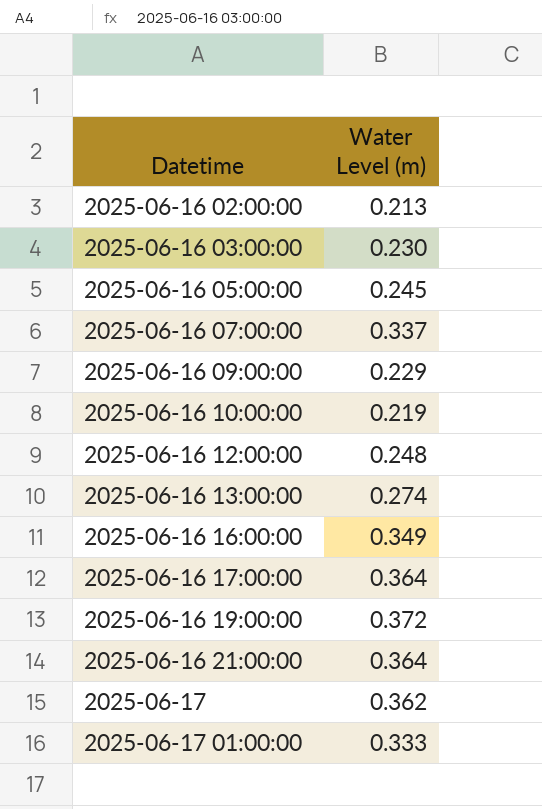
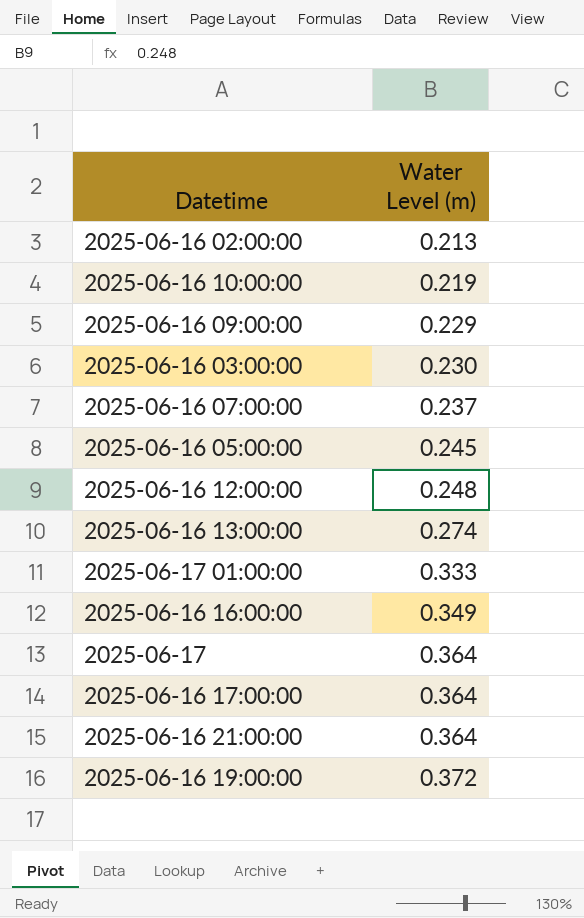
row order: Datetime ascending -> Water Level (m) ascending
2025-06-16 07:00:00 | Water Level (m): 0.337 -> 0.237
2025-06-17 | Water Level (m): 0.362 -> 0.364

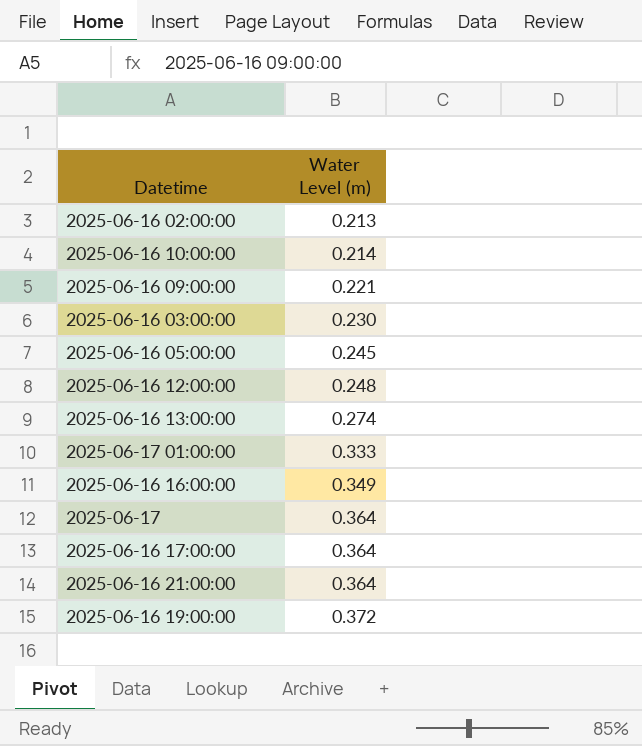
row 2025-06-16 07:00:00: 0.237 -> none
2025-06-16 10:00:00 | Water Level (m): 0.219 -> 0.214
2025-06-16 09:00:00 | Water Level (m): 0.229 -> 0.221

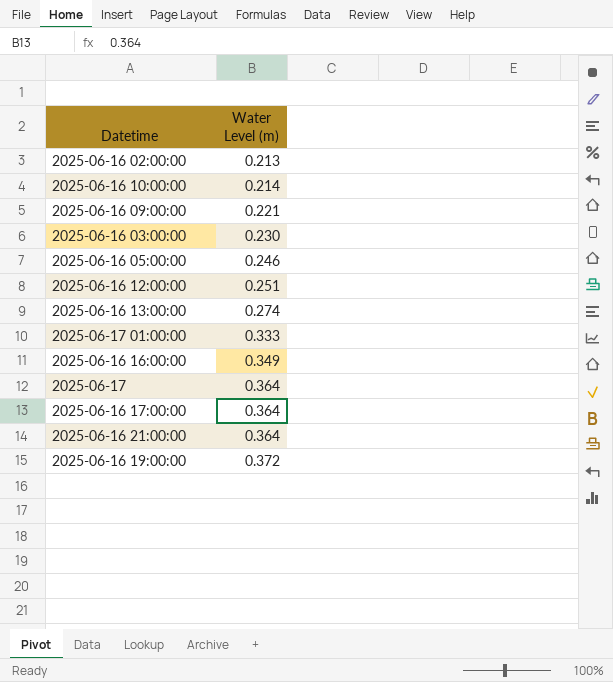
2025-06-16 05:00:00 | Water Level (m): 0.245 -> 0.246
2025-06-16 12:00:00 | Water Level (m): 0.248 -> 0.251

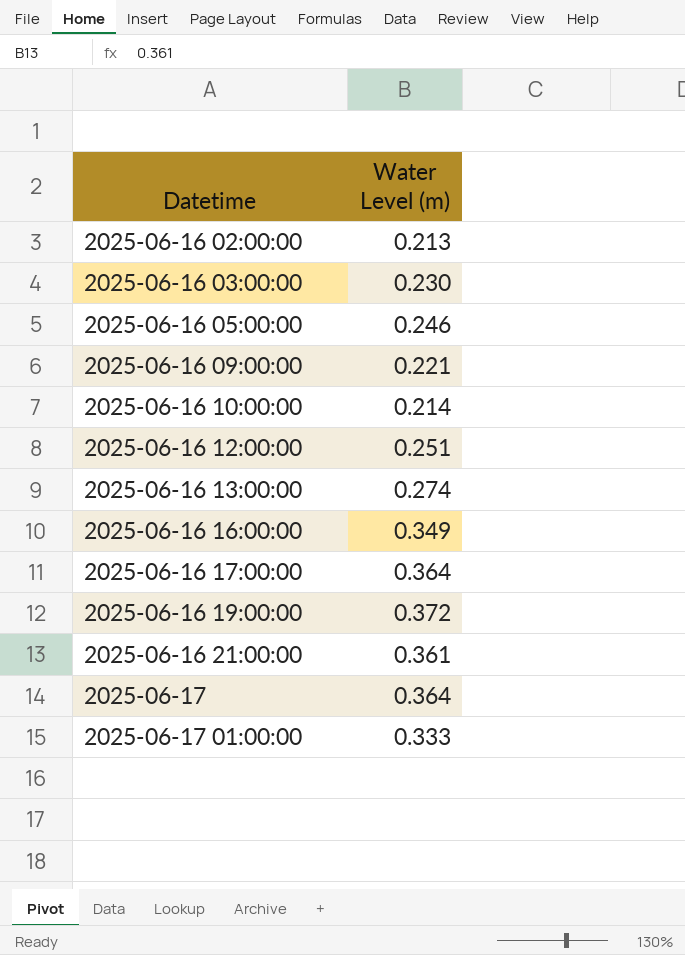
row order: Water Level (m) ascending -> Datetime ascending
2025-06-16 21:00:00 | Water Level (m): 0.364 -> 0.361

